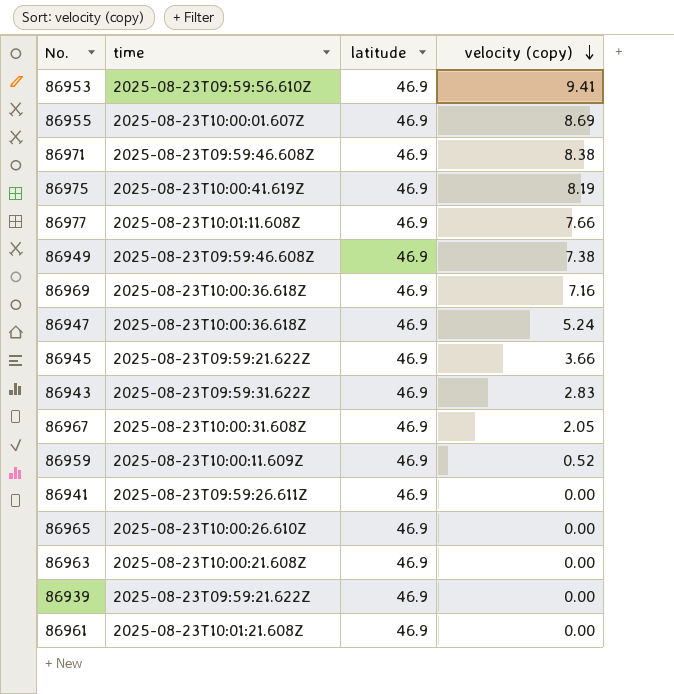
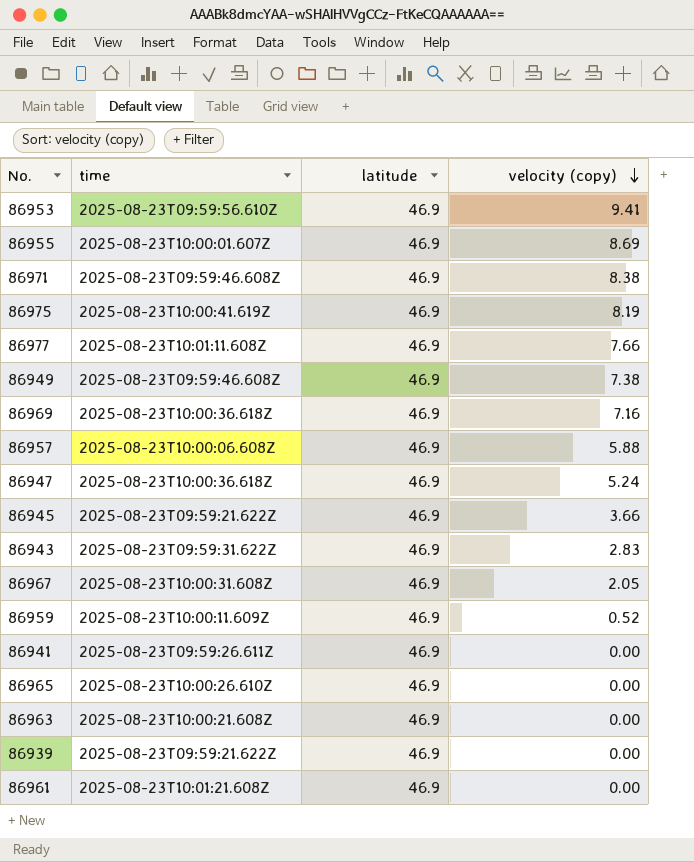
row 86957: none -> 2025-08-23T10:00:06.608Z | 46.9 | 5.88

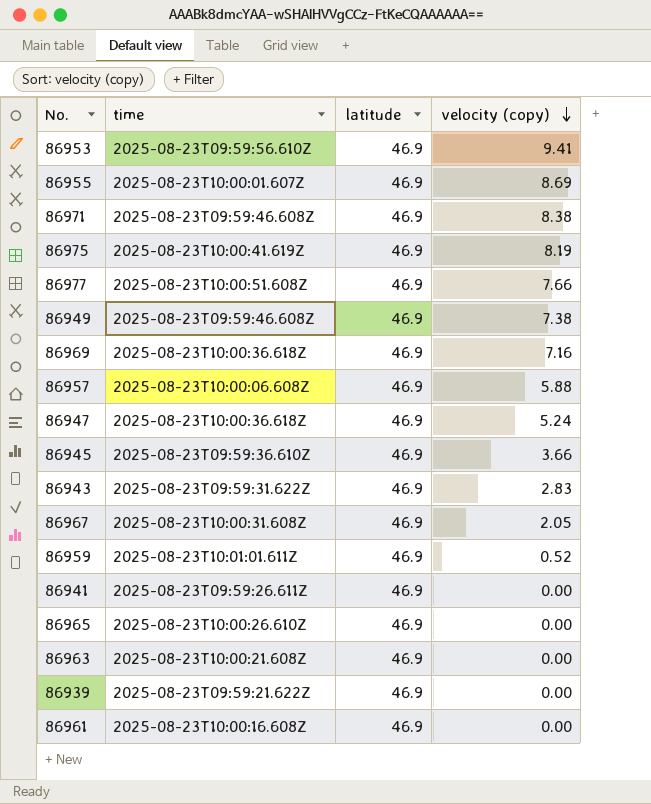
86977 | time: 2025-08-23T10:01:11.608Z -> 2025-08-23T10:00:51.608Z
86945 | time: 2025-08-23T09:59:21.622Z -> 2025-08-23T09:59:36.610Z
86959 | time: 2025-08-23T10:00:11.609Z -> 2025-08-23T10:01:01.611Z
86961 | time: 2025-08-23T10:01:21.608Z -> 2025-08-23T10:00:16.608Z

